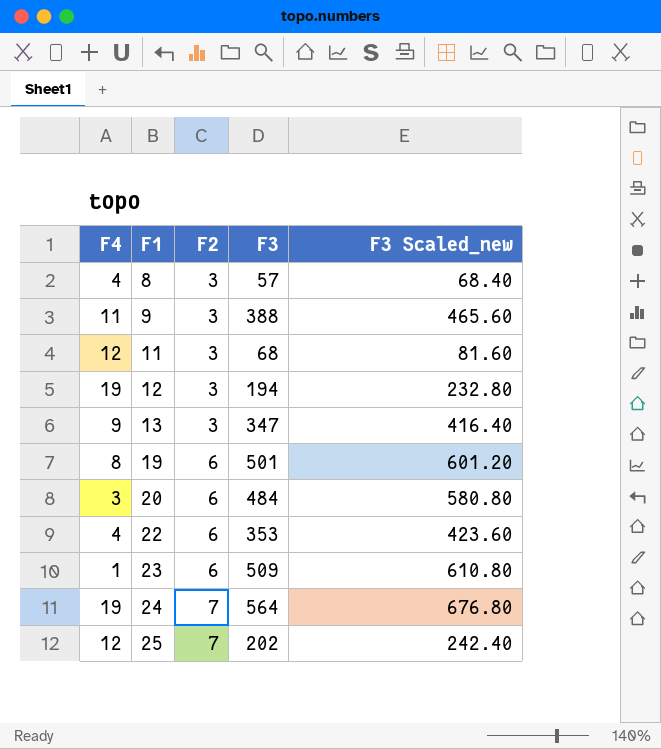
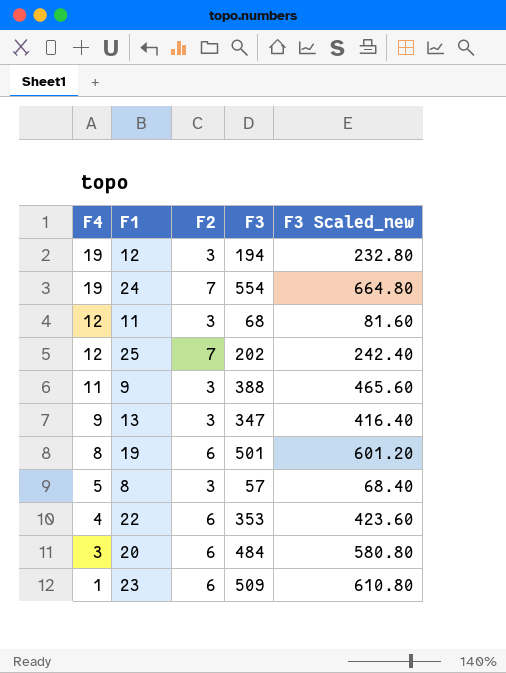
row order: F1 ascending -> F4 descending
24 | F3: 564 -> 554
24 | F3 Scaled_new: 676.80 -> 664.80
8 | F4: 4 -> 5

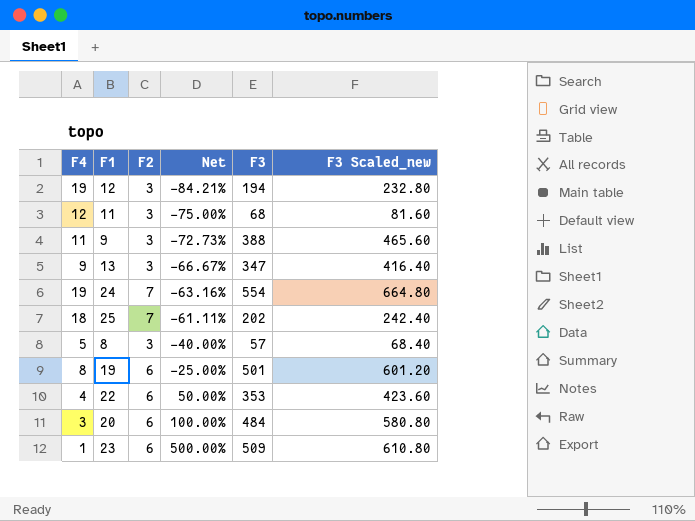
row order: F4 descending -> Net ascending
column Net | formula: none -> ([F2] - [F4]) / [F4]
25 | F4: 12 -> 18

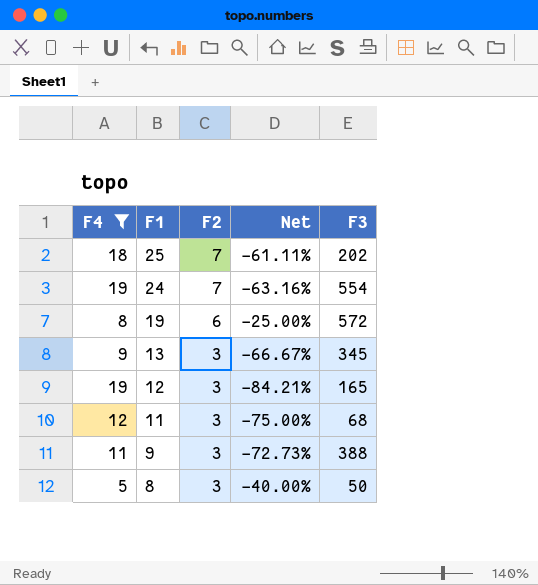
filter: none -> F4 >= 5
row order: Net ascending -> F1 descending
column F3 Scaled_new | formula: [F3] * 1.2 -> none
19 | F3: 501 -> 572
13 | F3: 347 -> 345
12 | F3: 194 -> 165
8 | F3: 57 -> 50

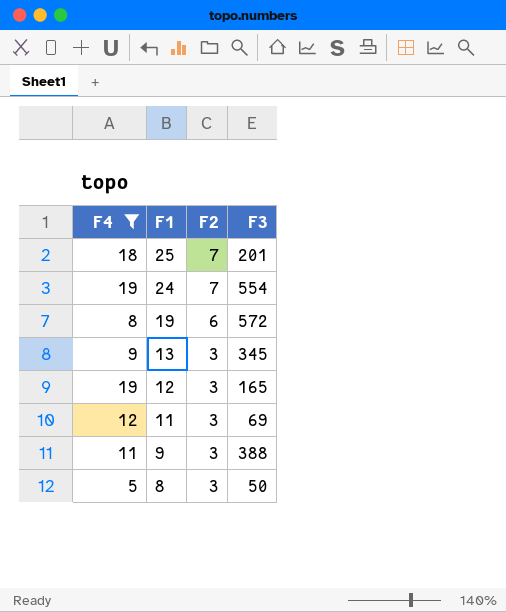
column Net | formula: ([F2] - [F4]) / [F4] -> none
25 | F3: 202 -> 201
11 | F3: 68 -> 69

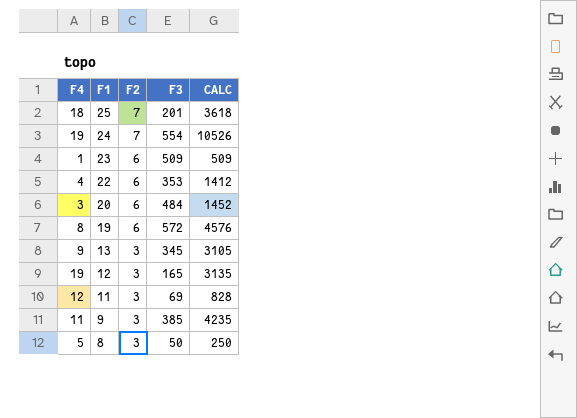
filter: F4 >= 5 -> none
column CALC | formula: none -> [F4] * [F3]
9 | F3: 388 -> 385

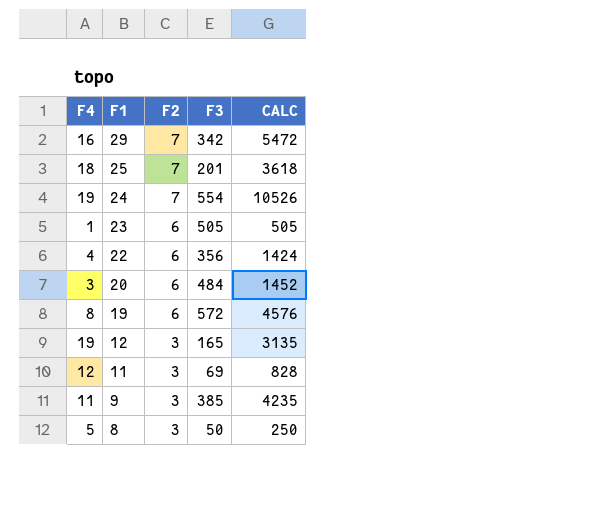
row 13: 9 | 3 | 345 | 3105 -> none
row 29: none -> 16 | 7 | 342 | 5472
23 | F3: 509 -> 505
23 | CALC: 509 -> 505
22 | F3: 353 -> 356
22 | CALC: 1412 -> 1424

